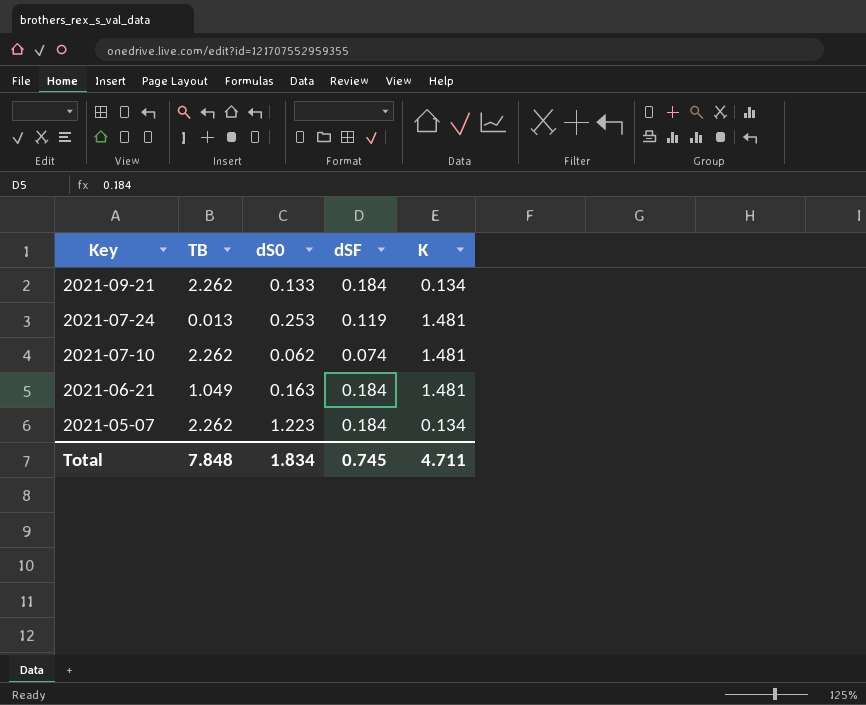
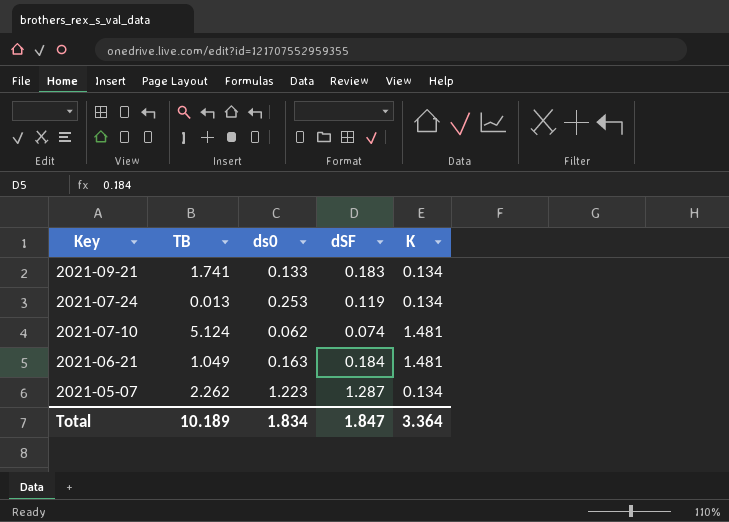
column name: dS0 -> ds0
2021-09-21 | TB: 2.262 -> 1.741
2021-09-21 | dSF: 0.184 -> 0.183
2021-07-24 | K: 1.481 -> 0.134
2021-07-10 | TB: 2.262 -> 5.124
2021-05-07 | dSF: 0.184 -> 1.287
Total | TB: 7.848 -> 10.189
Total | dSF: 0.745 -> 1.847
Total | K: 4.711 -> 3.364

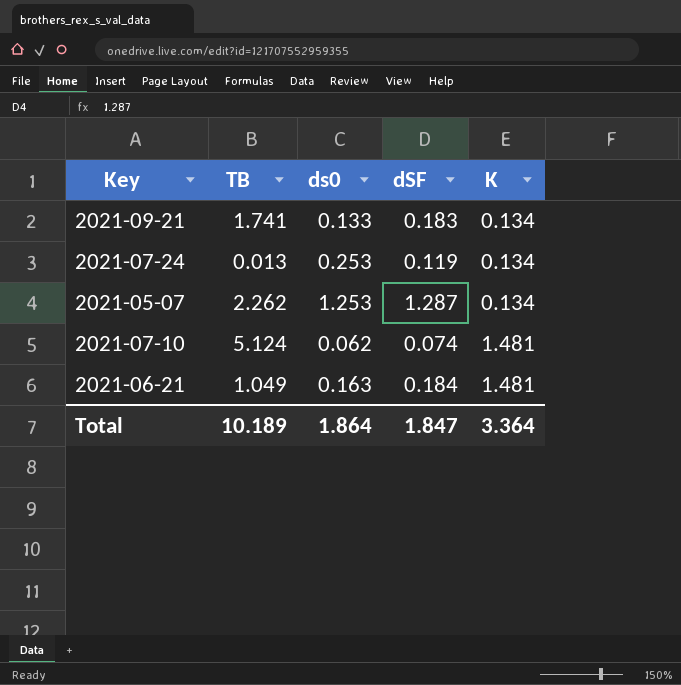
row order: Key descending -> K ascending
2021-05-07 | ds0: 1.223 -> 1.253
Total | ds0: 1.834 -> 1.864

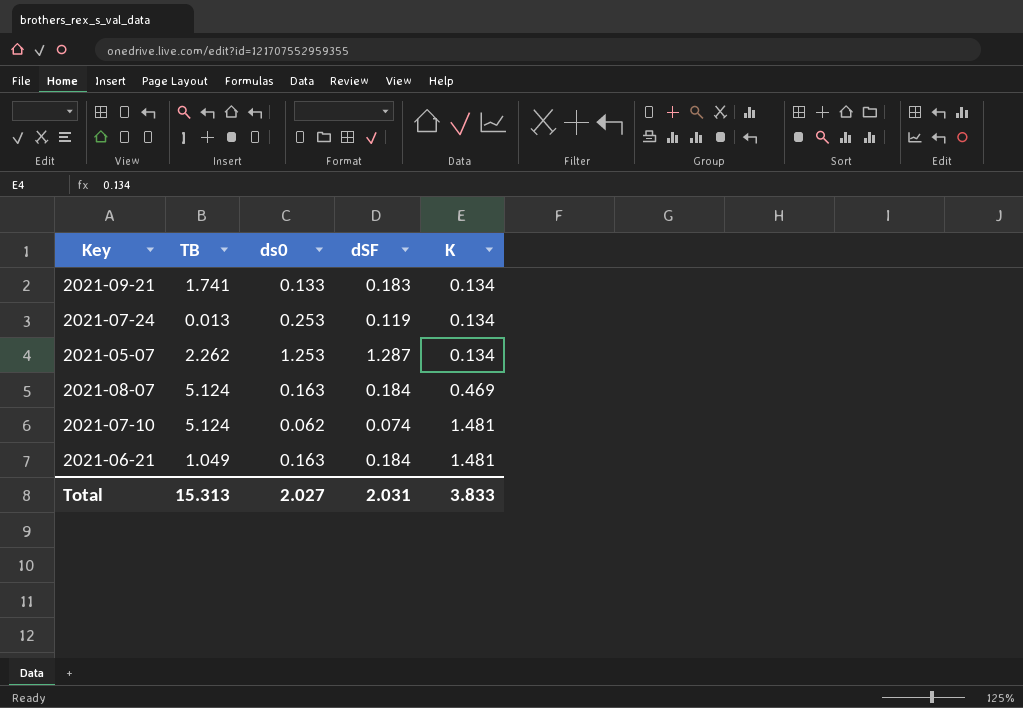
row 2021-08-07: none -> 5.124 | 0.163 | 0.184 | 0.469
Total | TB: 10.189 -> 15.313
Total | ds0: 1.864 -> 2.027
Total | dSF: 1.847 -> 2.031
Total | K: 3.364 -> 3.833

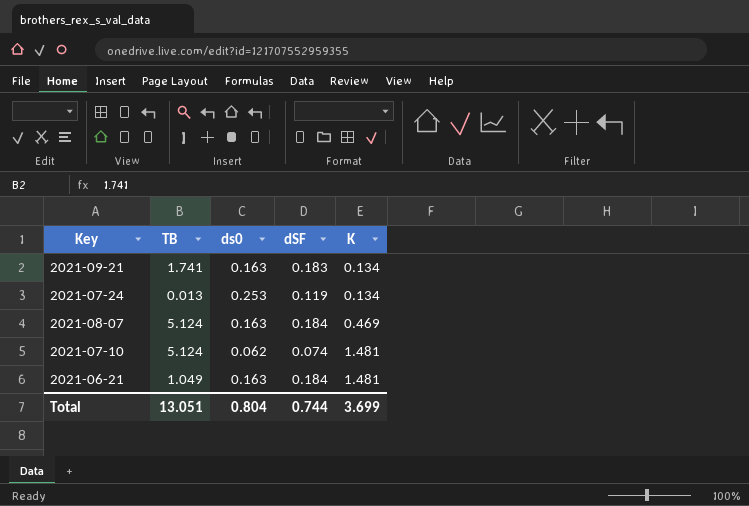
row 2021-05-07: 2.262 | 1.253 | 1.287 | 0.134 -> none
2021-09-21 | ds0: 0.133 -> 0.163
Total | TB: 15.313 -> 13.051
Total | ds0: 2.027 -> 0.804
Total | dSF: 2.031 -> 0.744
Total | K: 3.833 -> 3.699

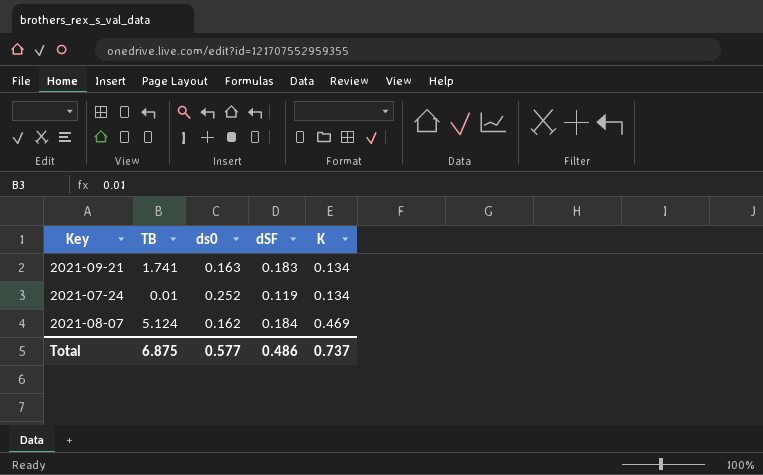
row 2021-07-10: 5.124 | 0.062 | 0.074 | 1.481 -> none
row 2021-06-21: 1.049 | 0.163 | 0.184 | 1.481 -> none
2021-07-24 | TB: 0.013 -> 0.01
2021-07-24 | ds0: 0.253 -> 0.252
2021-08-07 | ds0: 0.163 -> 0.162
Total | TB: 13.051 -> 6.875
Total | ds0: 0.804 -> 0.577
Total | dSF: 0.744 -> 0.486
Total | K: 3.699 -> 0.737

